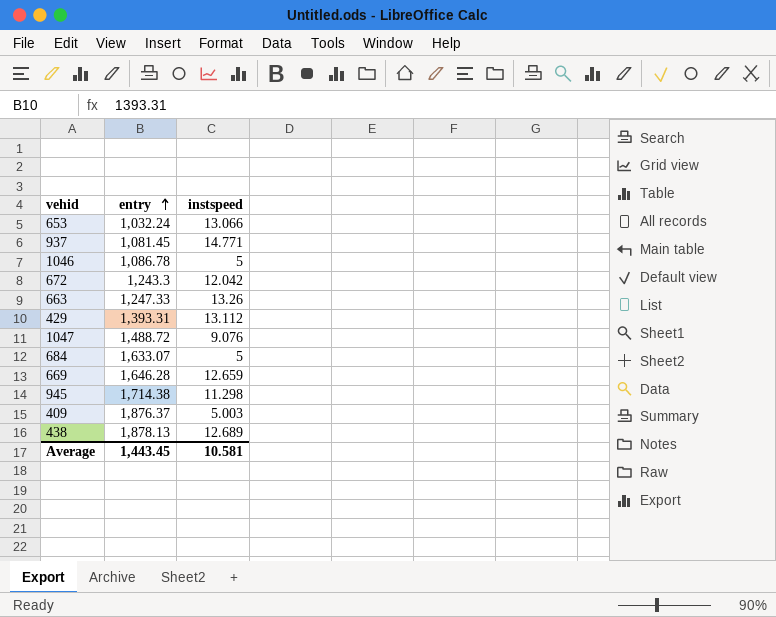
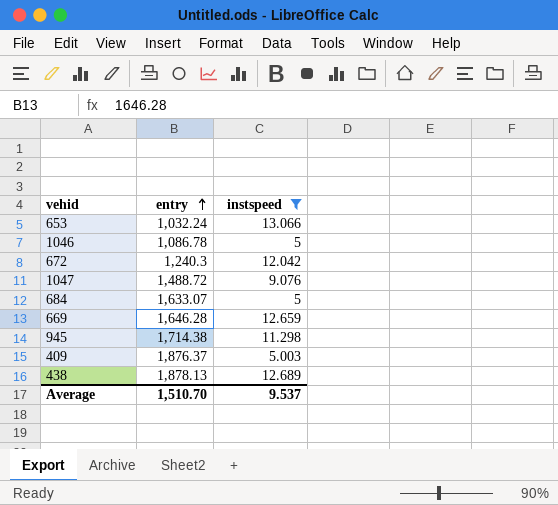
filter: none -> instspeed <= 13.066
672 | entry: 1,243.3 -> 1,240.3
Average | entry: 1,443.45 -> 1,510.70
Average | instspeed: 10.581 -> 9.537

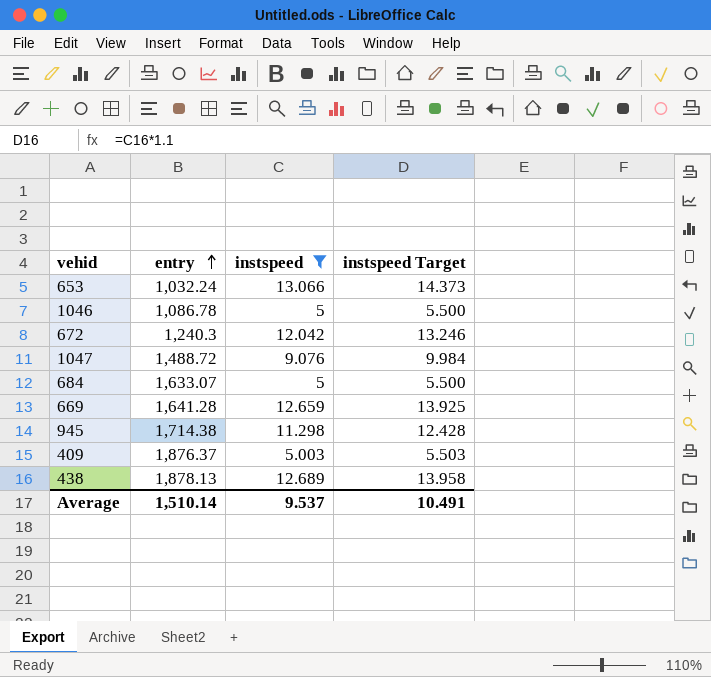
column instspeed Target | formula: none -> [instspeed] * 1.1
669 | entry: 1,646.28 -> 1,641.28
Average | entry: 1,510.70 -> 1,510.14

